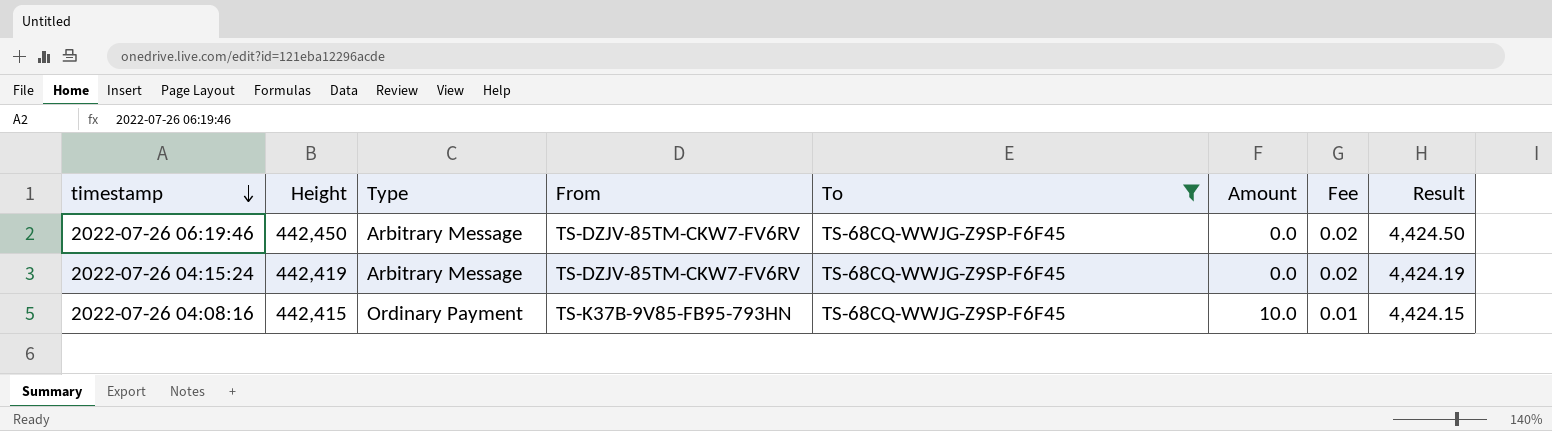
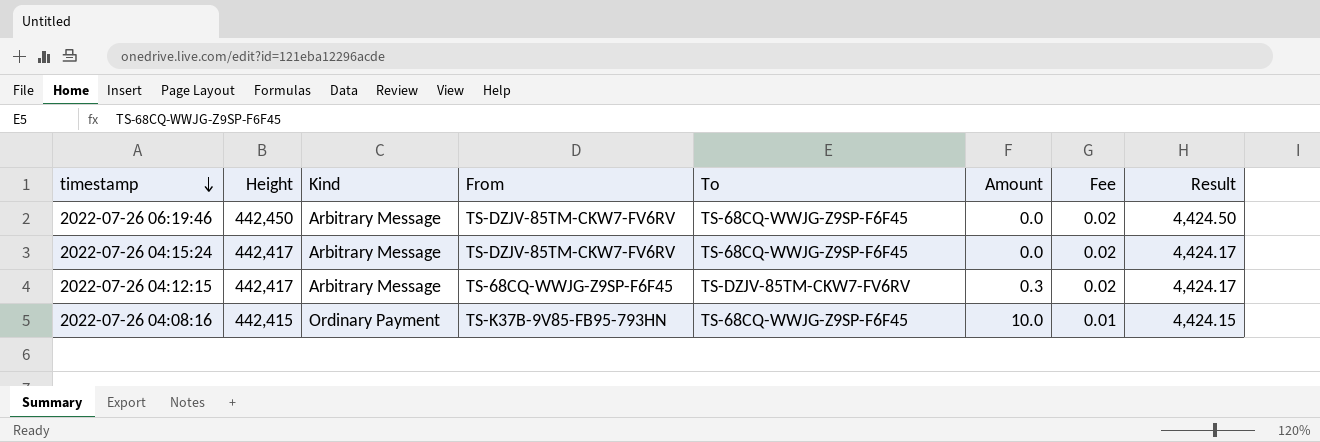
filter: To = TS-68CQ-WWJG-Z9SP-F6F45 -> none
column name: Type -> Kind
2022-07-26 04:15:24 | Height: 442,419 -> 442,417
2022-07-26 04:15:24 | Result: 4,424.19 -> 4,424.17

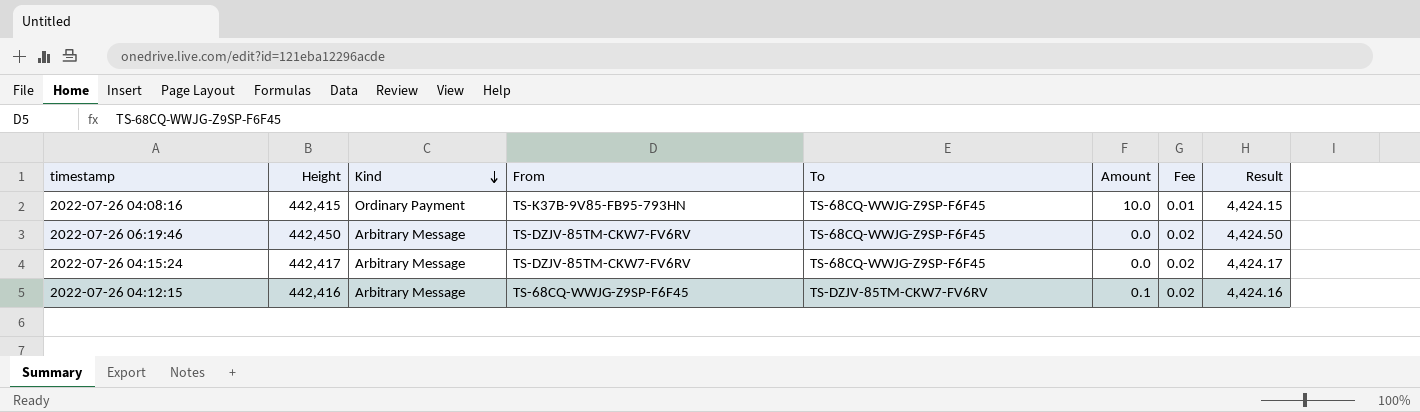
row order: timestamp descending -> Kind descending
2022-07-26 04:12:15 | Height: 442,417 -> 442,416
2022-07-26 04:12:15 | Amount: 0.3 -> 0.1
2022-07-26 04:12:15 | Result: 4,424.17 -> 4,424.16

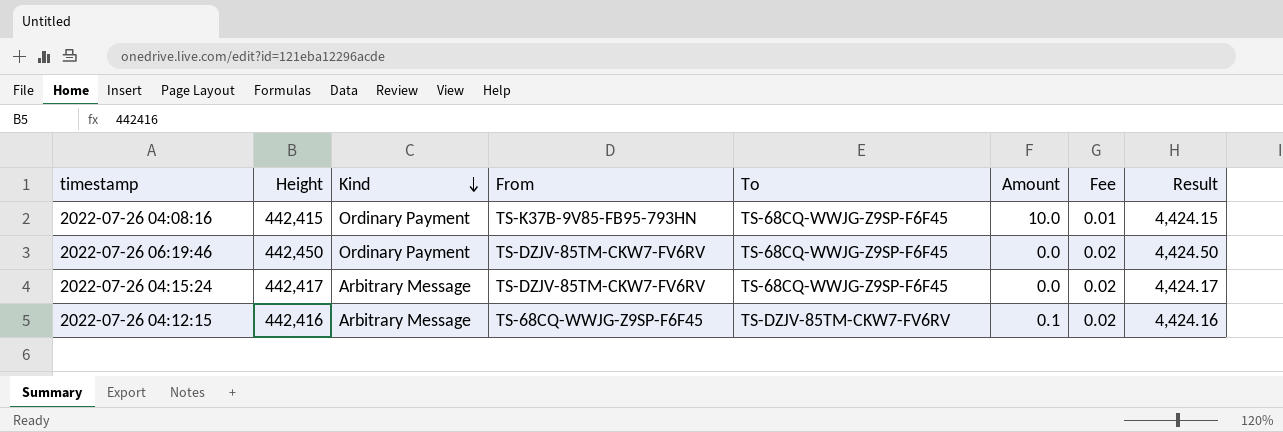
2022-07-26 06:19:46 | Kind: Arbitrary Message -> Ordinary Payment

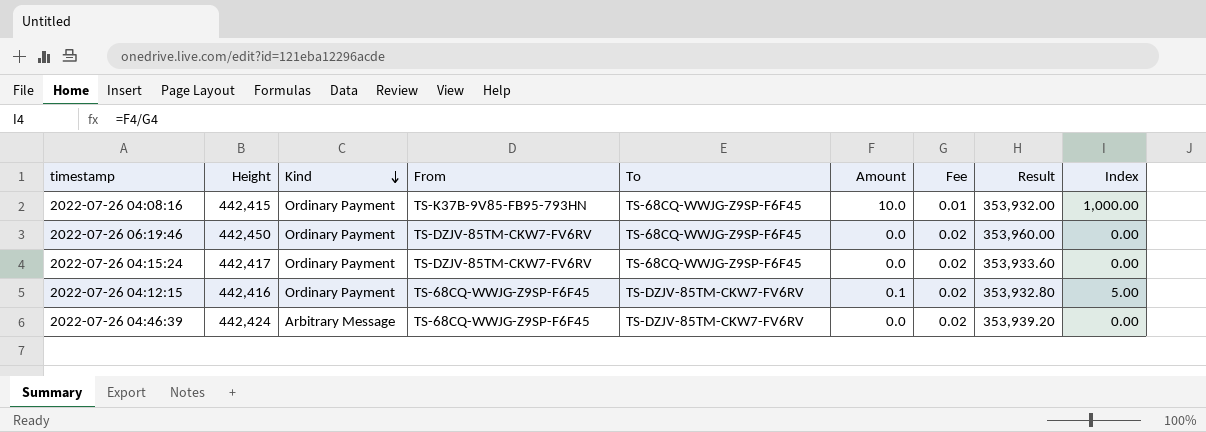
column Result | formula: [Height] * 0.01 -> [Height] * 0.8
column Index | formula: none -> [Amount] / [Fee]
2022-07-26 04:15:24 | Kind: Arbitrary Message -> Ordinary Payment
2022-07-26 04:12:15 | Kind: Arbitrary Message -> Ordinary Payment
row 2022-07-26 04:46:39: none -> 442,424 | Arbitrary Message | TS-68CQ-WWJG-Z9SP-F6F45 | TS-DZJV-85TM-CKW7-FV6RV | 0.0 | 0.02 | 353,939.20 | 0.00

